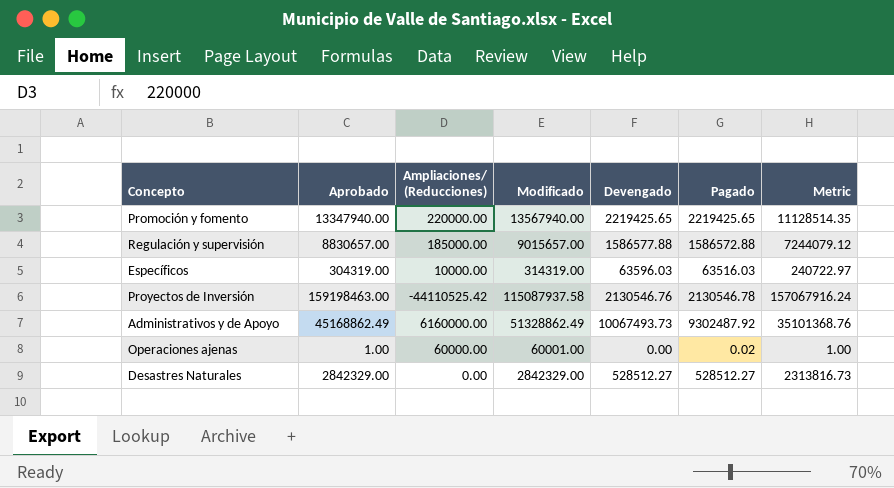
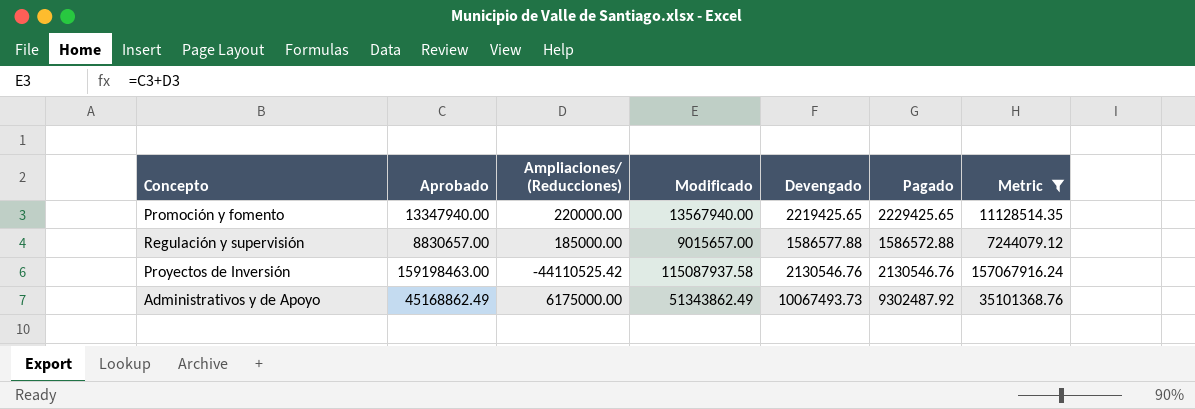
filter: none -> Metric >= 7244079.12
Promoción y fomento | Pagado: 2219425.65 -> 2229425.65
Proyectos de Inversión | Pagado: 2130546.78 -> 2130546.76
Administrativos y de Apoyo | Ampliaciones/ (Reducciones): 6160000.00 -> 6175000.00
Administrativos y de Apoyo | Modificado: 51328862.49 -> 51343862.49

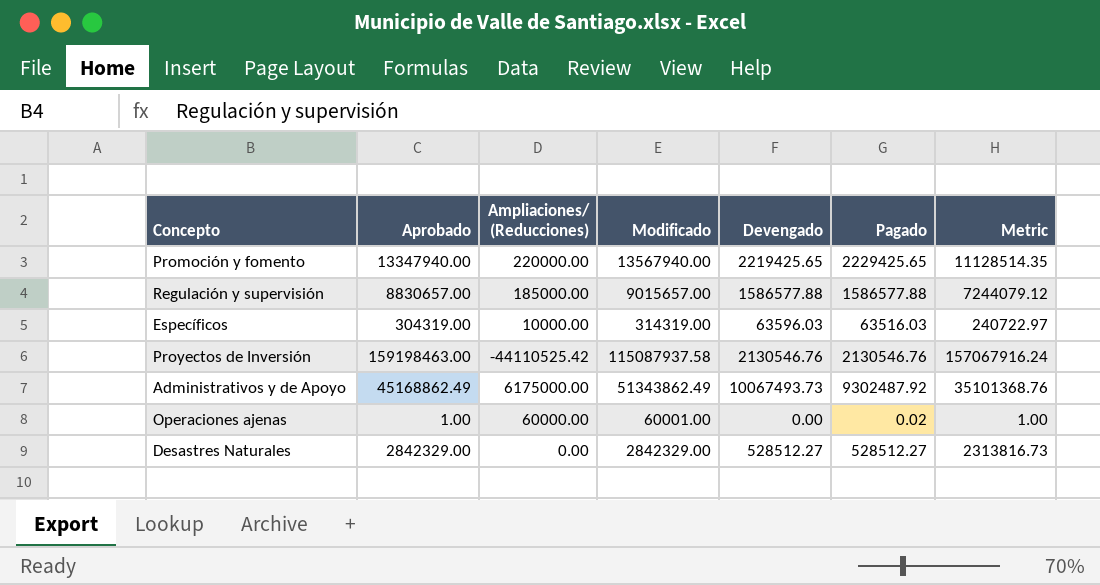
filter: Metric >= 7244079.12 -> none
Regulación y supervisión | Pagado: 1586572.88 -> 1586577.88

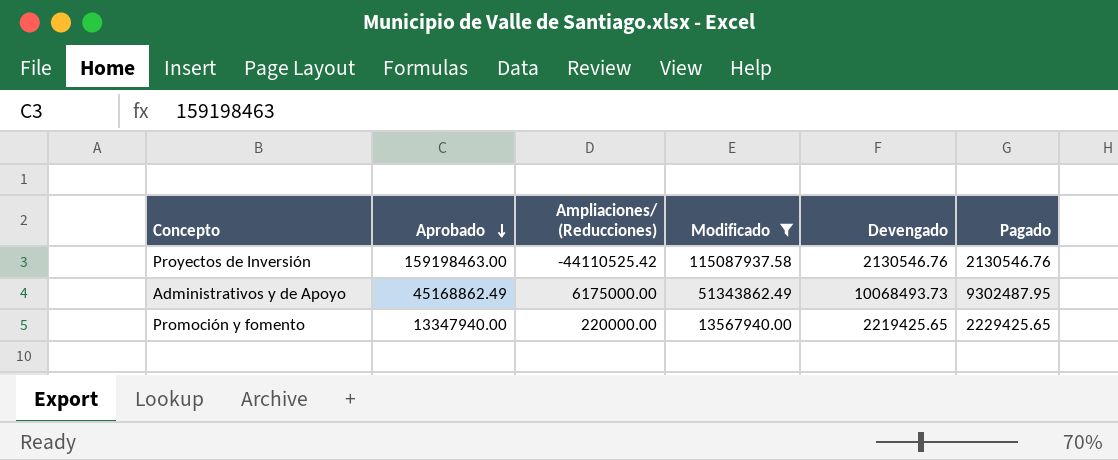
filter: none -> Modificado >= 13567940.00
row order: none -> Aprobado descending
column Metric | formula: [Aprobado] - [Devengado] -> none
Administrativos y de Apoyo | Devengado: 10067493.73 -> 10068493.73
Administrativos y de Apoyo | Pagado: 9302487.92 -> 9302487.95

